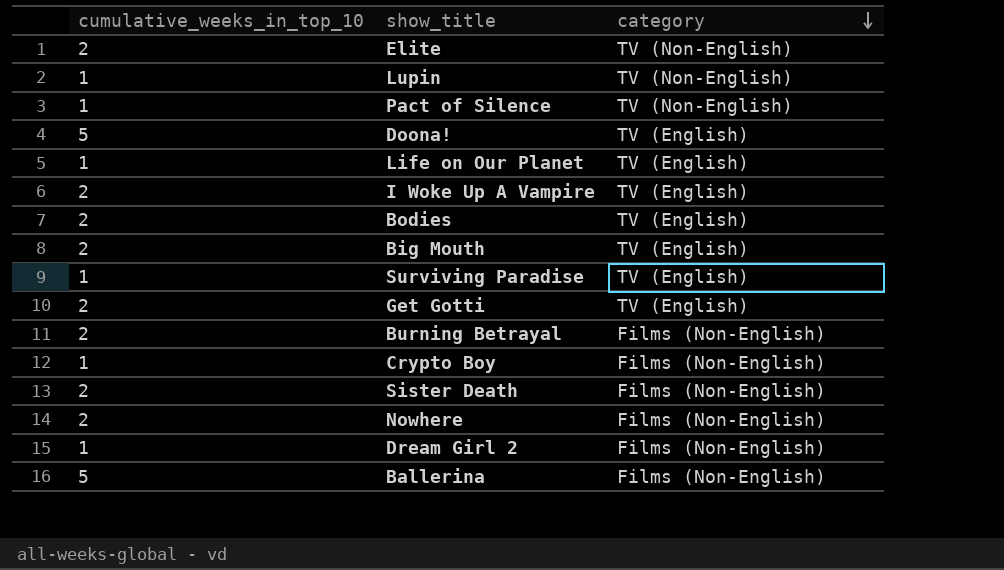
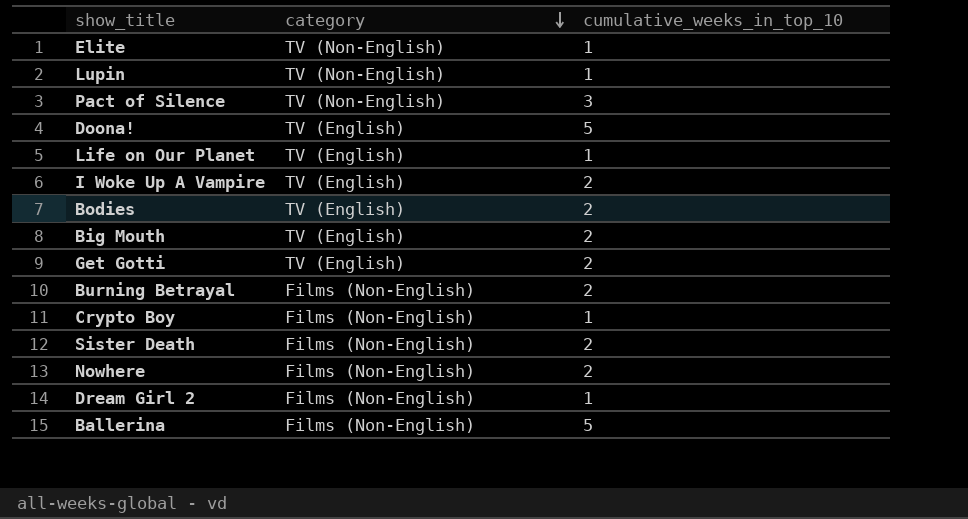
column cumulative_weeks_in_top_10 | position: 1 -> 3
row Surviving Paradise: 1 | TV (English) -> none
Elite | cumulative_weeks_in_top_10: 2 -> 1
Pact of Silence | cumulative_weeks_in_top_10: 1 -> 3

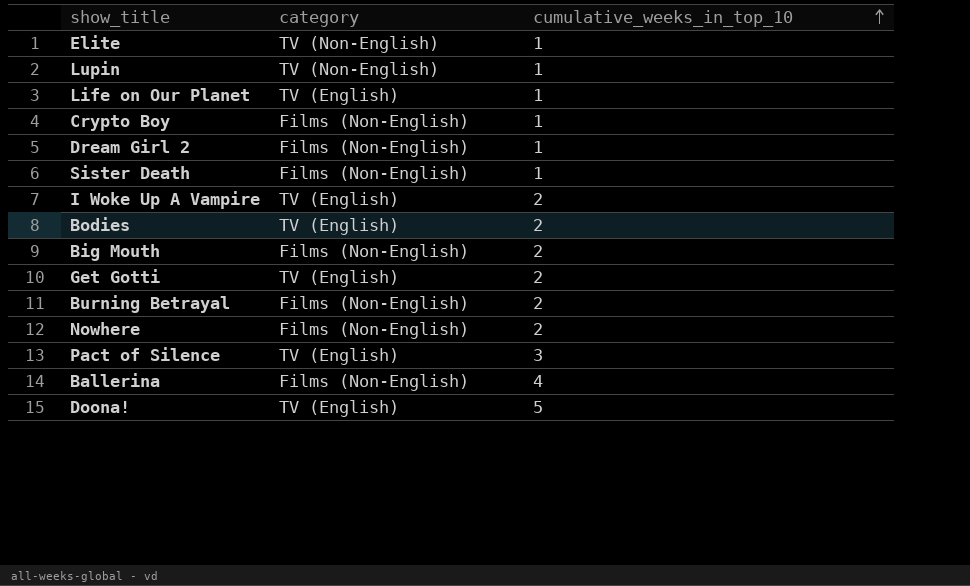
row order: category descending -> cumulative_weeks_in_top_10 ascending
Sister Death | cumulative_weeks_in_top_10: 2 -> 1
Big Mouth | category: TV (English) -> Films (Non-English)
Pact of Silence | category: TV (Non-English) -> TV (English)
Ballerina | cumulative_weeks_in_top_10: 5 -> 4

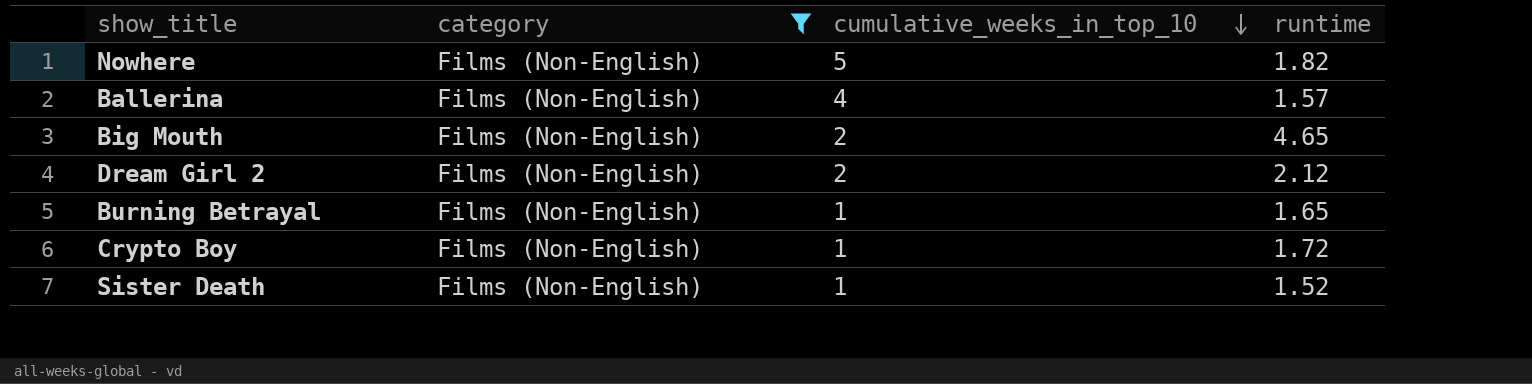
filter: none -> category = Films (Non-English)
row order: cumulative_weeks_in_top_10 ascending -> cumulative_weeks_in_top_10 descending
column runtime | position: none -> 4
Nowhere | cumulative_weeks_in_top_10: 2 -> 5
Dream Girl 2 | cumulative_weeks_in_top_10: 1 -> 2
Burning Betrayal | cumulative_weeks_in_top_10: 2 -> 1

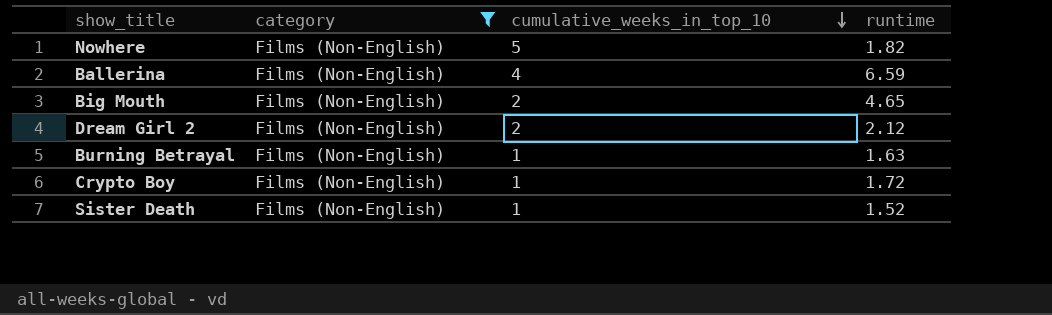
Ballerina | runtime: 1.57 -> 6.59
Burning Betrayal | runtime: 1.65 -> 1.63

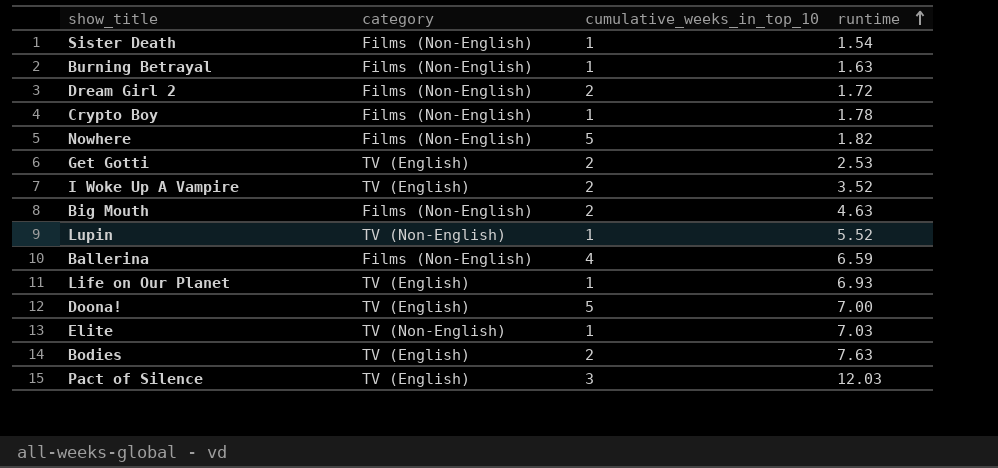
filter: category = Films (Non-English) -> none
row order: cumulative_weeks_in_top_10 descending -> runtime ascending
Sister Death | runtime: 1.52 -> 1.54
Dream Girl 2 | runtime: 2.12 -> 1.72
Crypto Boy | runtime: 1.72 -> 1.78
Big Mouth | runtime: 4.65 -> 4.63

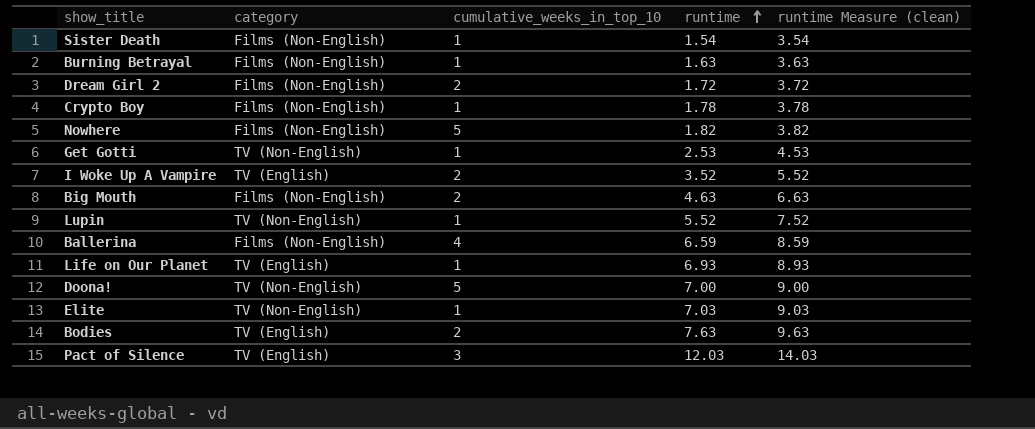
column runtime Measure (clean) | formula: none -> [runtime] + 2
Get Gotti | category: TV (English) -> TV (Non-English)
Get Gotti | cumulative_weeks_in_top_10: 2 -> 1
Doona! | category: TV (English) -> TV (Non-English)

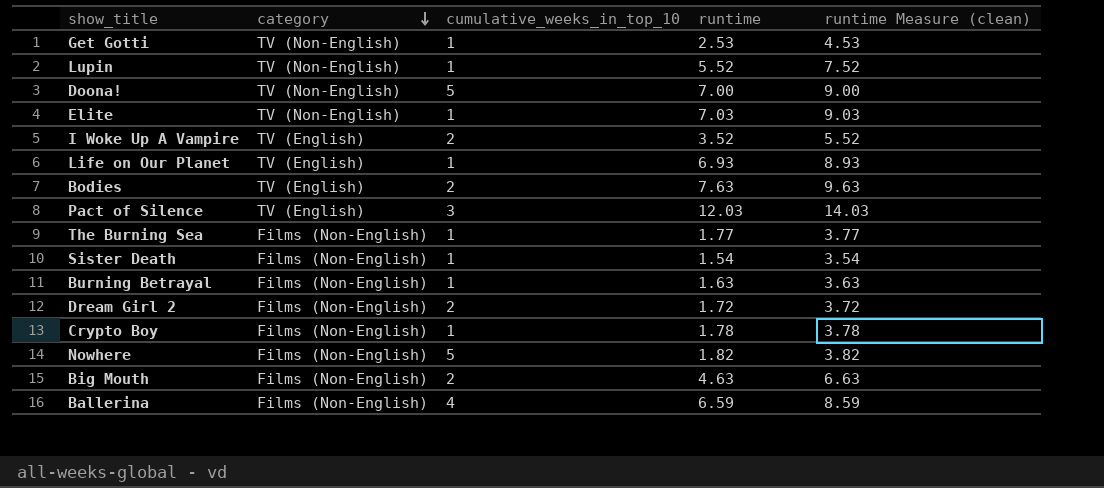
row order: runtime ascending -> category descending
row The Burning Sea: none -> Films (Non-English) | 1 | 1.77 | 3.77

